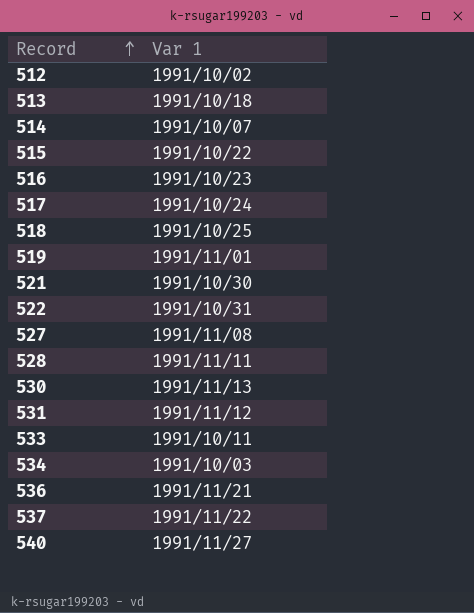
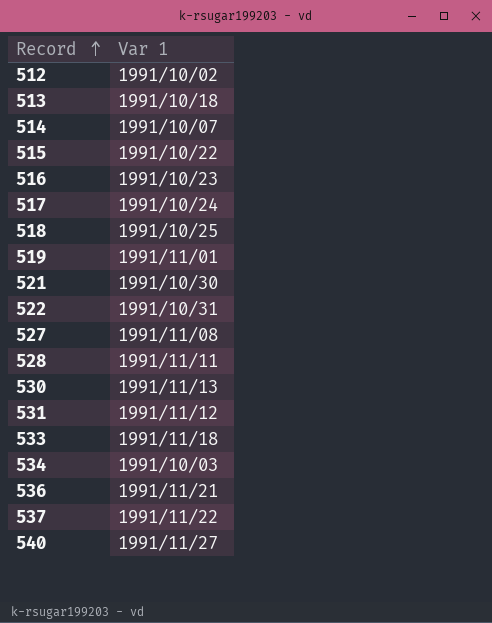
533 | Var 1: 1991/10/11 -> 1991/11/18

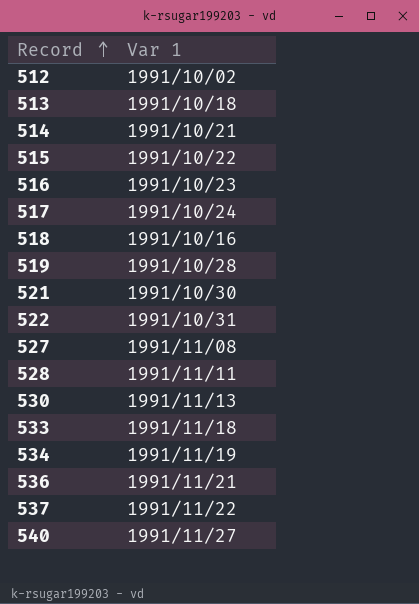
row 531: 1991/11/12 -> none
514 | Var 1: 1991/10/07 -> 1991/10/21
518 | Var 1: 1991/10/25 -> 1991/10/16
519 | Var 1: 1991/11/01 -> 1991/10/28
534 | Var 1: 1991/10/03 -> 1991/11/19

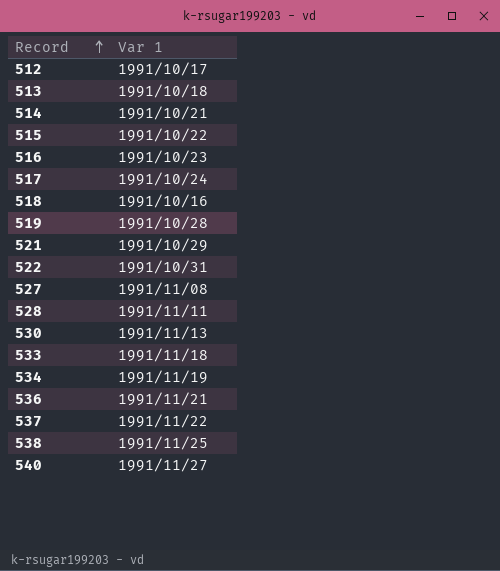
512 | Var 1: 1991/10/02 -> 1991/10/17
521 | Var 1: 1991/10/30 -> 1991/10/29
row 538: none -> 1991/11/25

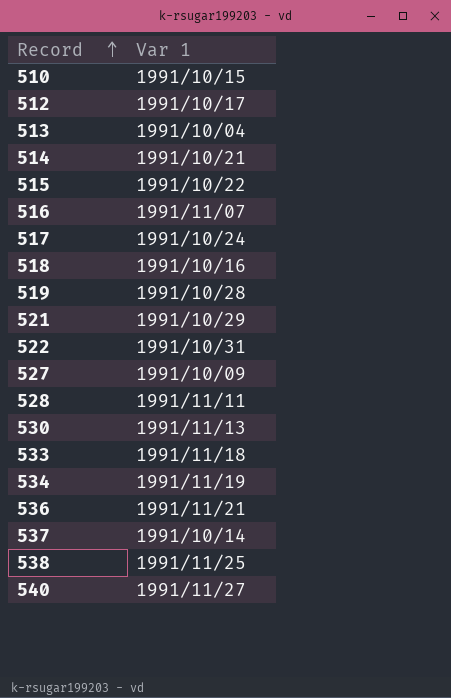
row 510: none -> 1991/10/15
513 | Var 1: 1991/10/18 -> 1991/10/04
516 | Var 1: 1991/10/23 -> 1991/11/07
527 | Var 1: 1991/11/08 -> 1991/10/09
537 | Var 1: 1991/11/22 -> 1991/10/14

